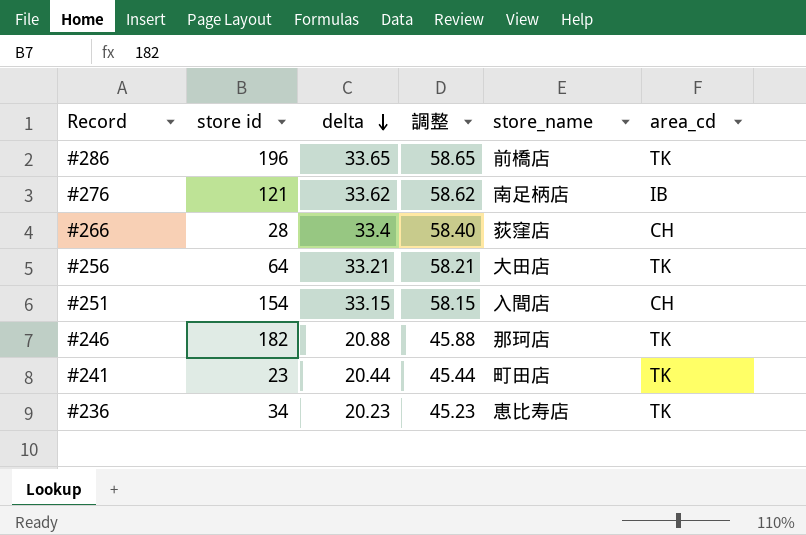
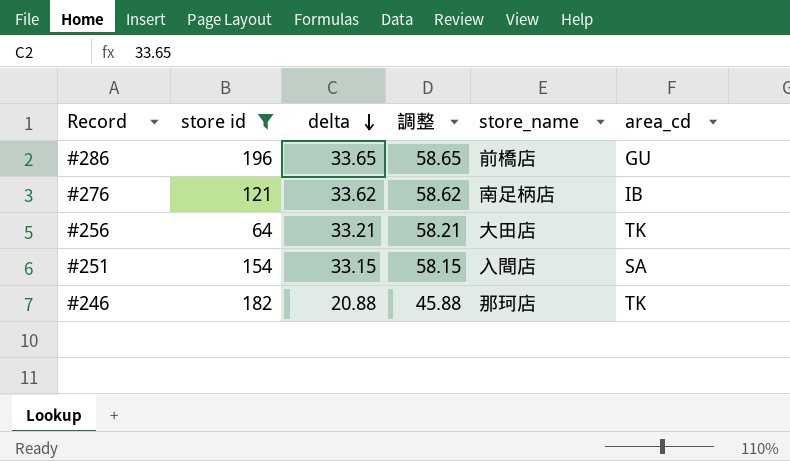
filter: none -> store id >= 64
#286 | area_cd: TK -> GU
#251 | area_cd: CH -> SA

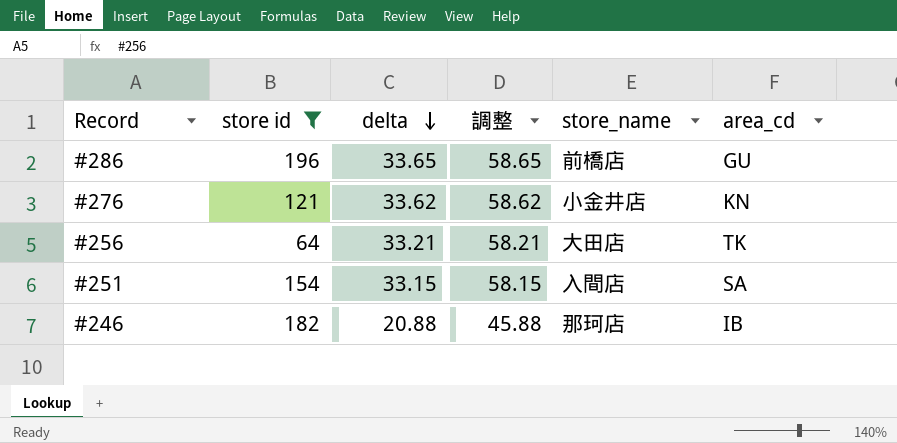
#276 | store_name: 南足柄店 -> 小金井店
#276 | area_cd: IB -> KN
#246 | area_cd: TK -> IB

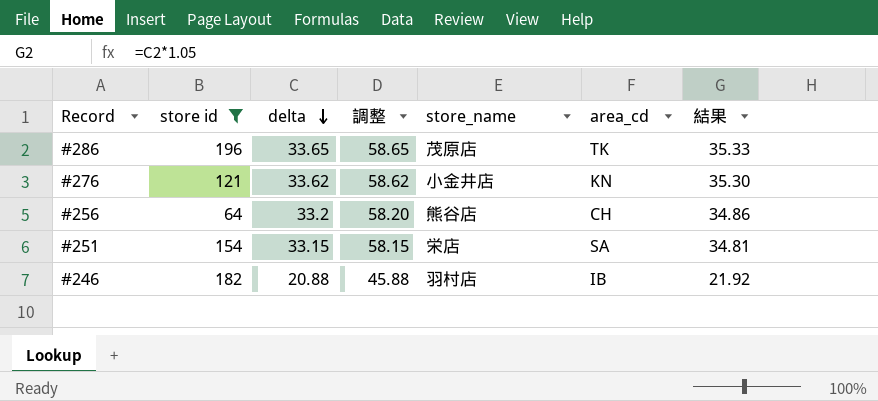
column 結果 | formula: none -> [delta] * 1.05
#286 | store_name: 前橋店 -> 茂原店
#286 | area_cd: GU -> TK
#256 | delta: 33.21 -> 33.2
#256 | 調整: 58.21 -> 58.20
#256 | store_name: 大田店 -> 熊谷店
#256 | area_cd: TK -> CH
#251 | store_name: 入間店 -> 栄店
#246 | store_name: 那珂店 -> 羽村店

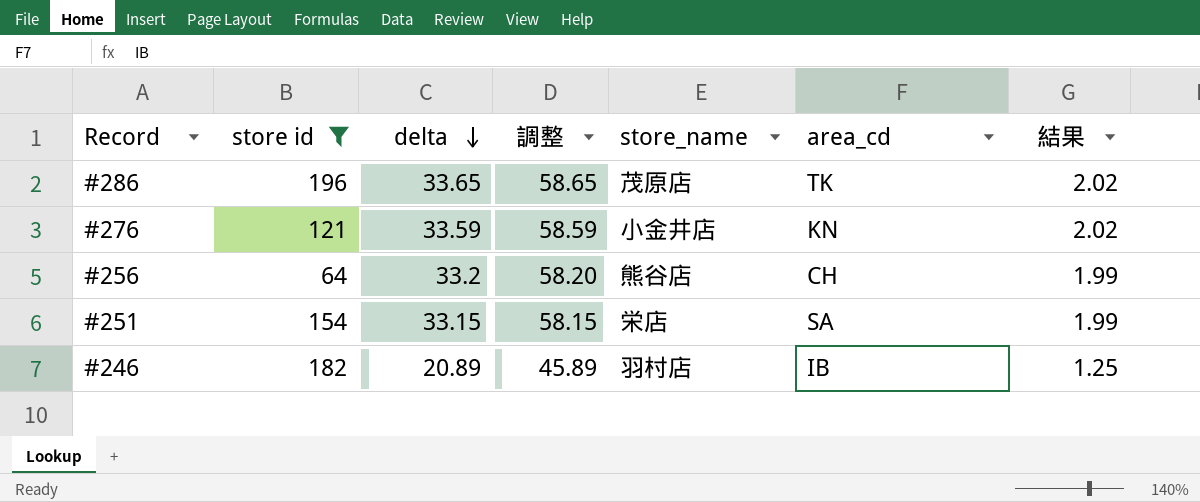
column 結果 | formula: [delta] * 1.05 -> [delta] * 0.06
#276 | delta: 33.62 -> 33.59
#276 | 調整: 58.62 -> 58.59
#246 | delta: 20.88 -> 20.89
#246 | 調整: 45.88 -> 45.89

